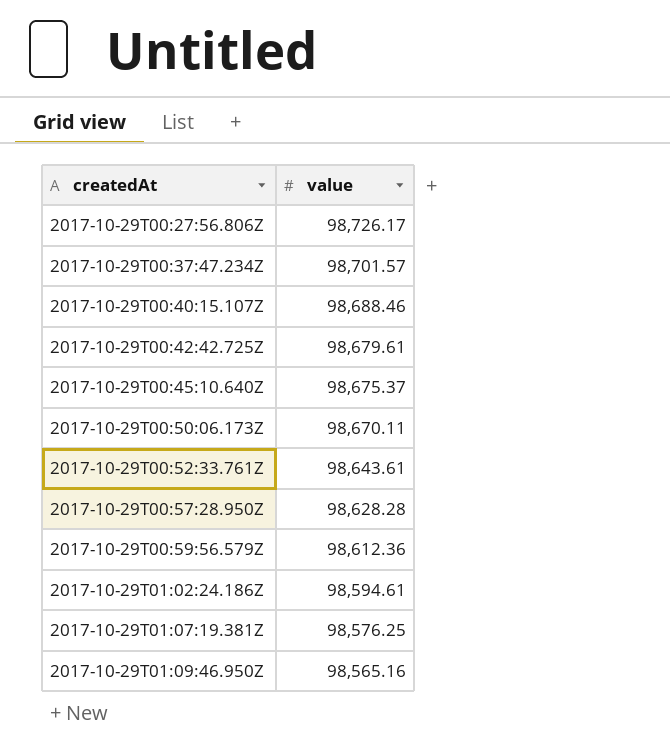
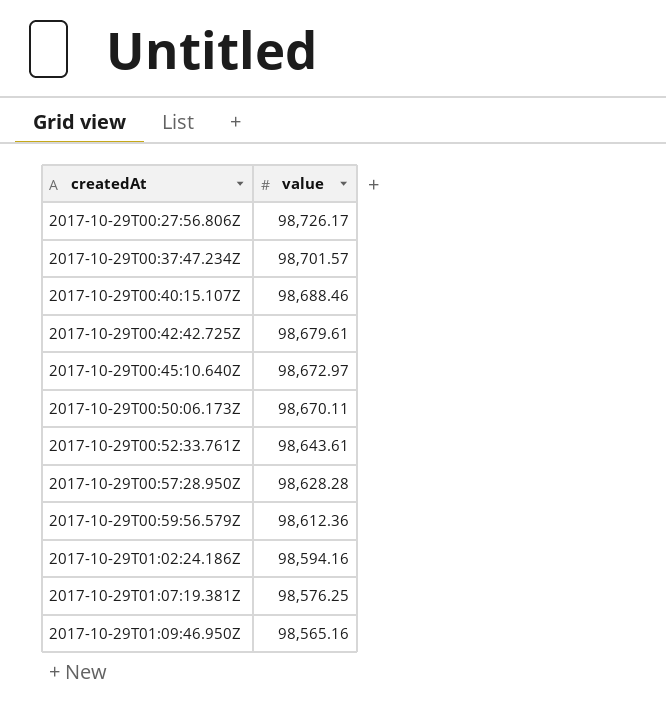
2017-10-29T00:45:10.640Z | value: 98,675.37 -> 98,672.97
2017-10-29T01:02:24.186Z | value: 98,594.61 -> 98,594.16

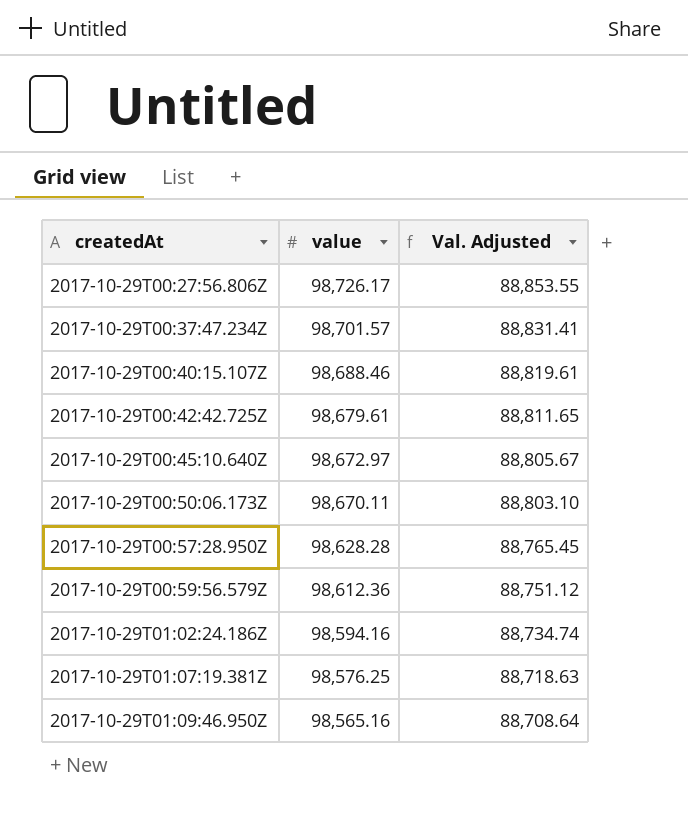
column Val. Adjusted | formula: none -> [value] * 0.9
row 2017-10-29T00:52:33.761Z: 98,643.61 -> none

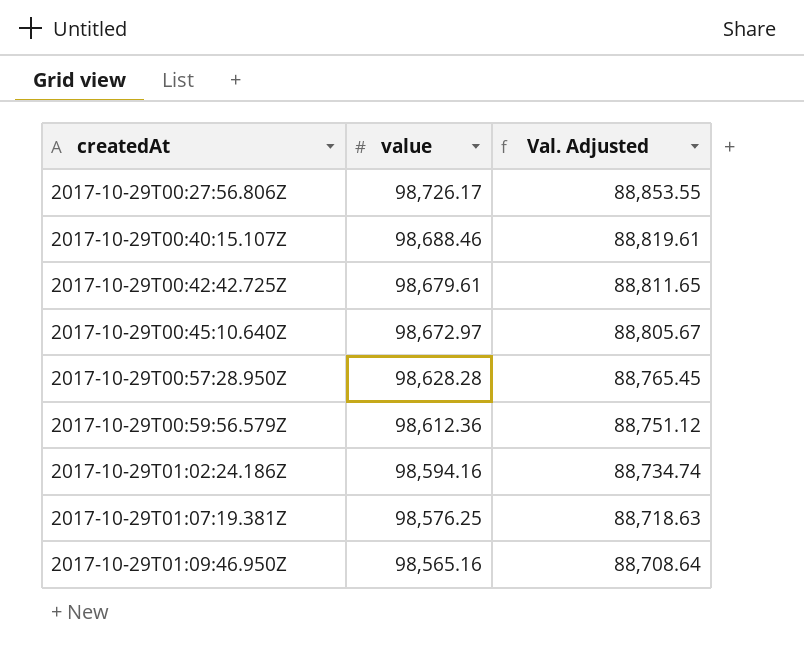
row 2017-10-29T00:37:47.234Z: 98,701.57 | 88,831.41 -> none
row 2017-10-29T00:50:06.173Z: 98,670.11 | 88,803.10 -> none

